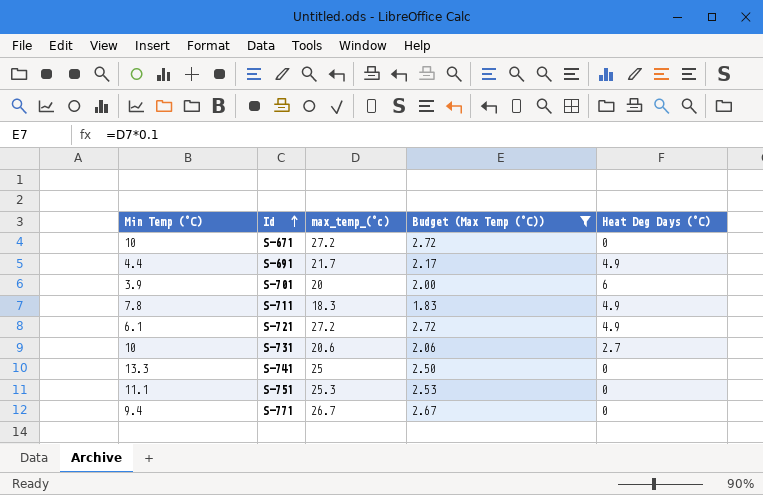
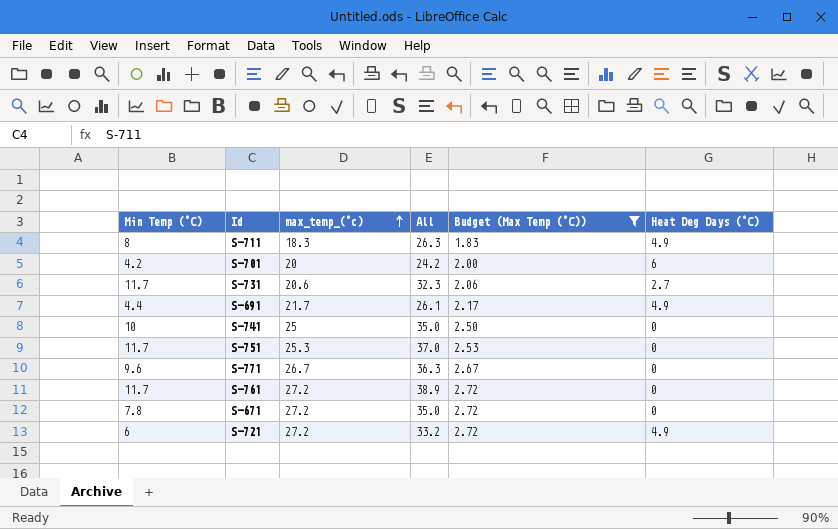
row order: Id ascending -> max_temp_(°c) ascending
column All | formula: none -> [Min Temp (°C)] + [max_temp_(°c)]
S-711 | Min Temp (°C): 7.8 -> 8
S-701 | Min Temp (°C): 3.9 -> 4.2
S-731 | Min Temp (°C): 10 -> 11.7
S-741 | Min Temp (°C): 13.3 -> 10
S-751 | Min Temp (°C): 11.1 -> 11.7
S-771 | Min Temp (°C): 9.4 -> 9.6
row S-761: none -> 11.7 | 27.2 | 38.9 | 2.72 | 0
S-671 | Min Temp (°C): 10 -> 7.8
S-721 | Min Temp (°C): 6.1 -> 6

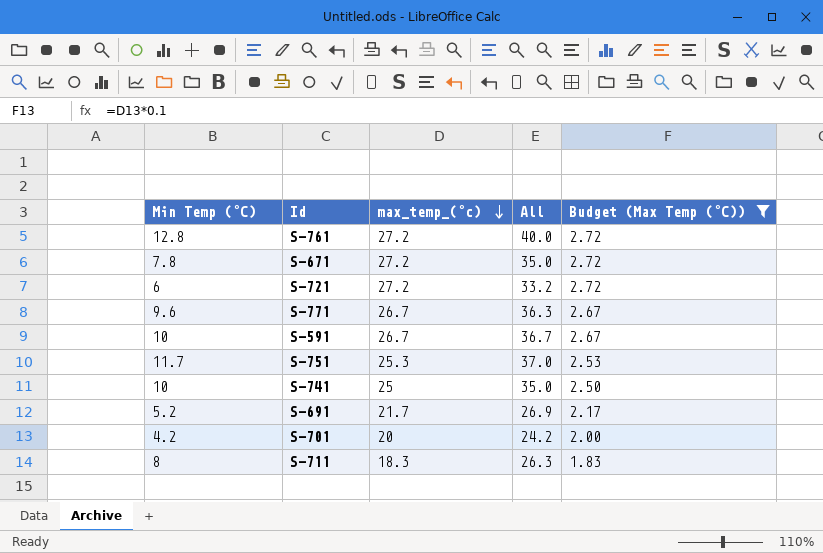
row order: max_temp_(°c) ascending -> max_temp_(°c) descending
column Heat Deg Days (°C) | position: 6 -> none
row S-731: 11.7 | 20.6 | 32.3 | 2.06 | 2.7 -> none
S-761 | Min Temp (°C): 11.7 -> 12.8
S-761 | All: 38.9 -> 40.0
row S-591: none -> 10 | 26.7 | 36.7 | 2.67
S-691 | Min Temp (°C): 4.4 -> 5.2
S-691 | All: 26.1 -> 26.9

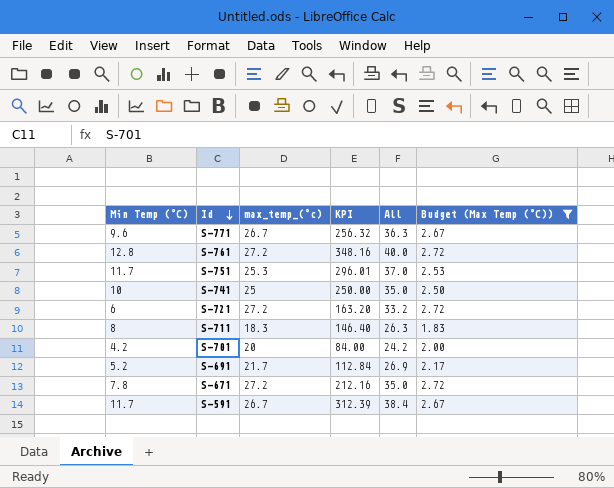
row order: max_temp_(°c) descending -> Id descending
column KPI | formula: none -> [Min Temp (°C)] * [max_temp_(°c)]
S-591 | Min Temp (°C): 10 -> 11.7
S-591 | All: 36.7 -> 38.4

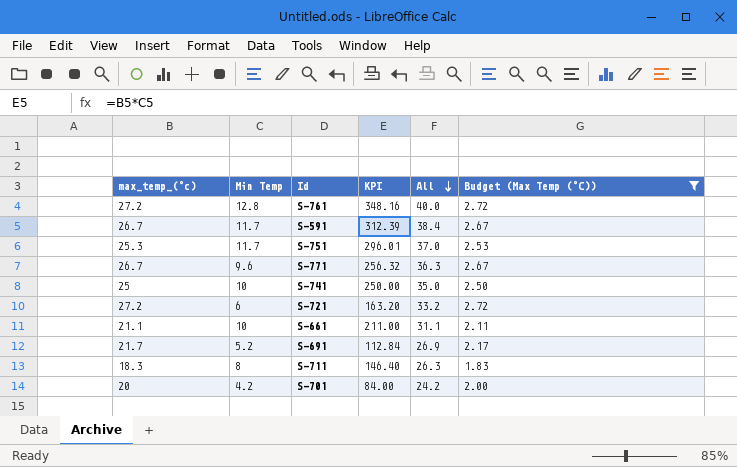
row order: Id descending -> All descending
column max_temp_(°c) | position: 3 -> 1
column name: Min Temp (°C) -> Min Temp
row S-671: 7.8 | 27.2 | 212.16 | 35.0 | 2.72 -> none
row S-661: none -> 21.1 | 10 | 211.00 | 31.1 | 2.11

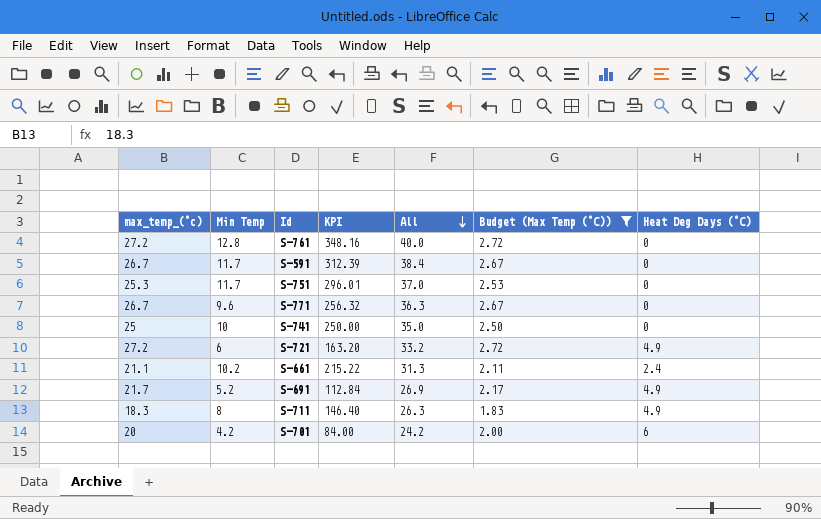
column Heat Deg Days (°C) | position: none -> 7
S-661 | Min Temp: 10 -> 10.2
S-661 | KPI: 211.00 -> 215.22
S-661 | All: 31.1 -> 31.3

